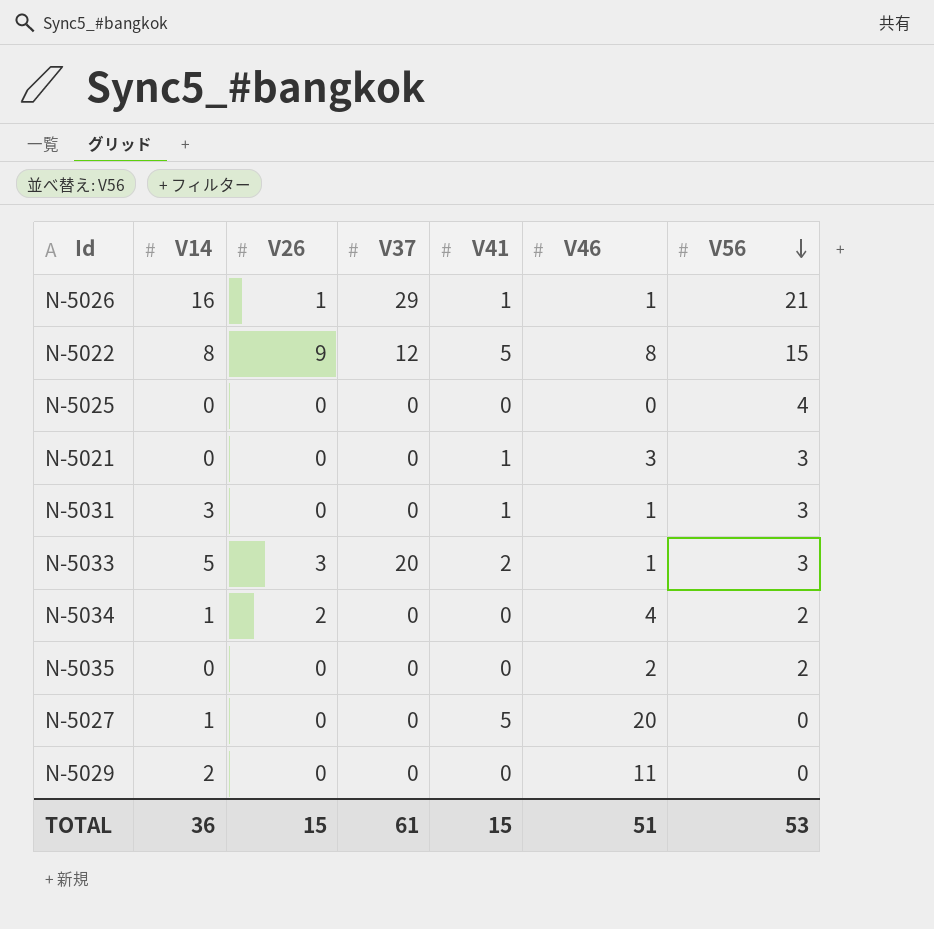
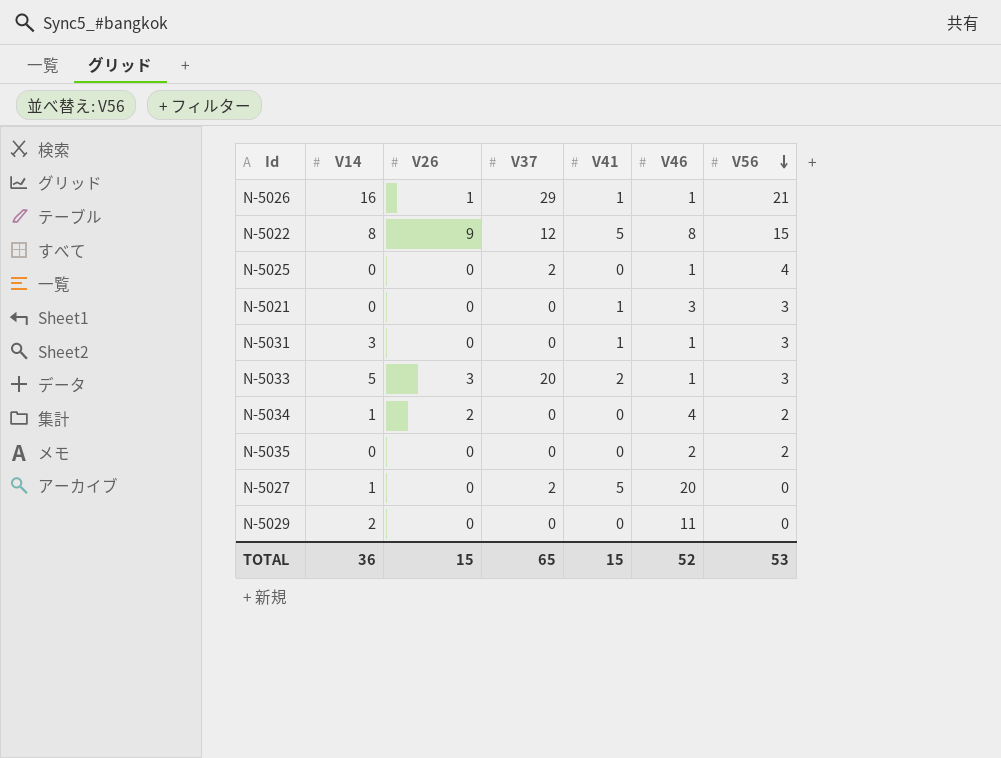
N-5025 | V37: 0 -> 2
N-5025 | V46: 0 -> 1
N-5027 | V37: 0 -> 2
TOTAL | V37: 61 -> 65
TOTAL | V46: 51 -> 52

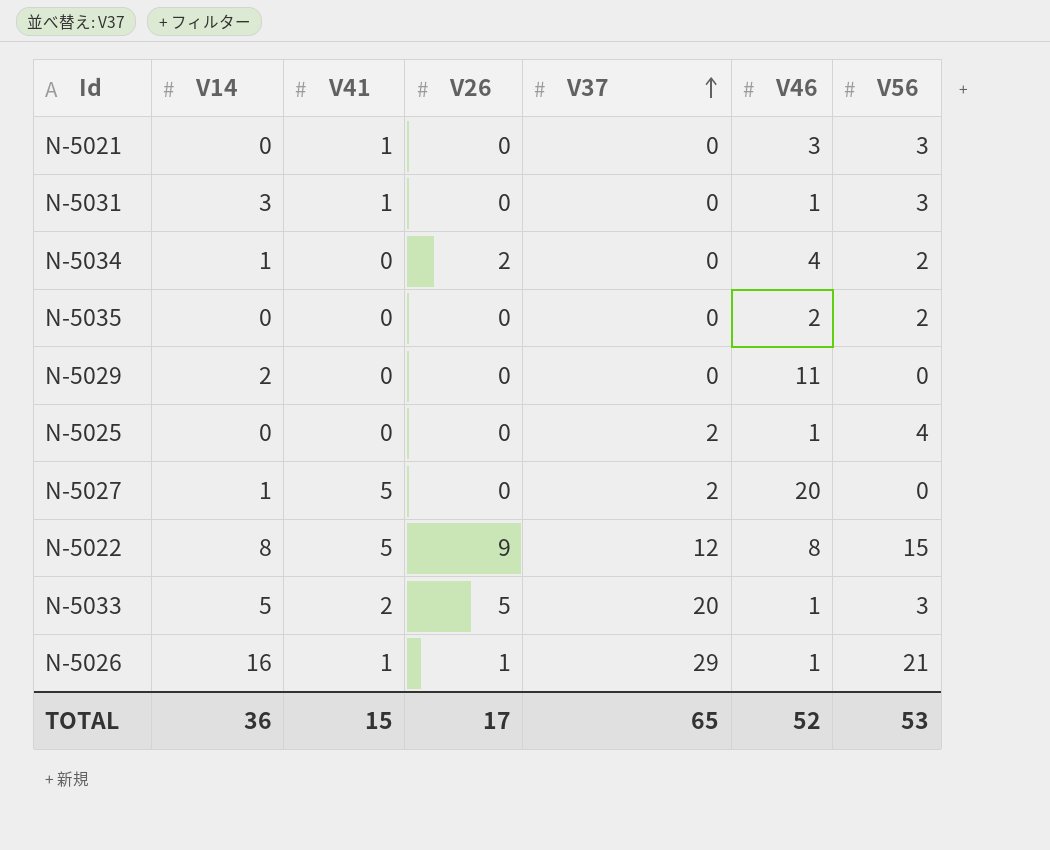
row order: V56 descending -> V37 ascending
column V41 | position: 5 -> 3
N-5033 | V26: 3 -> 5
TOTAL | V26: 15 -> 17

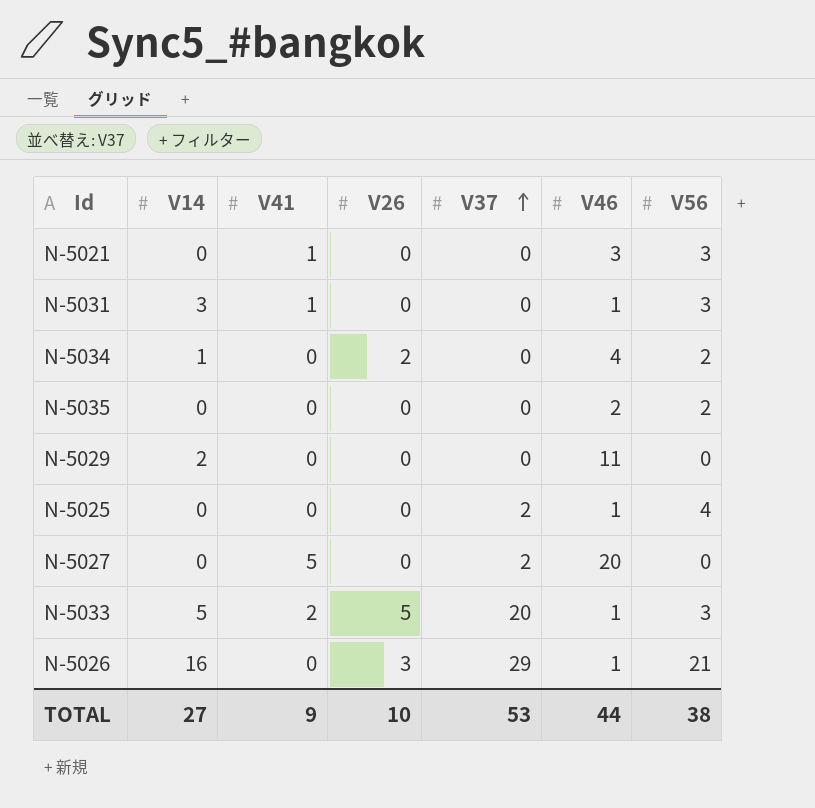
row N-5022: 8 | 5 | 9 | 12 | 8 | 15 -> none
N-5027 | V14: 1 -> 0
N-5026 | V41: 1 -> 0
N-5026 | V26: 1 -> 3
TOTAL | V14: 36 -> 27
TOTAL | V41: 15 -> 9
TOTAL | V26: 17 -> 10
TOTAL | V37: 65 -> 53
TOTAL | V46: 52 -> 44
TOTAL | V56: 53 -> 38

